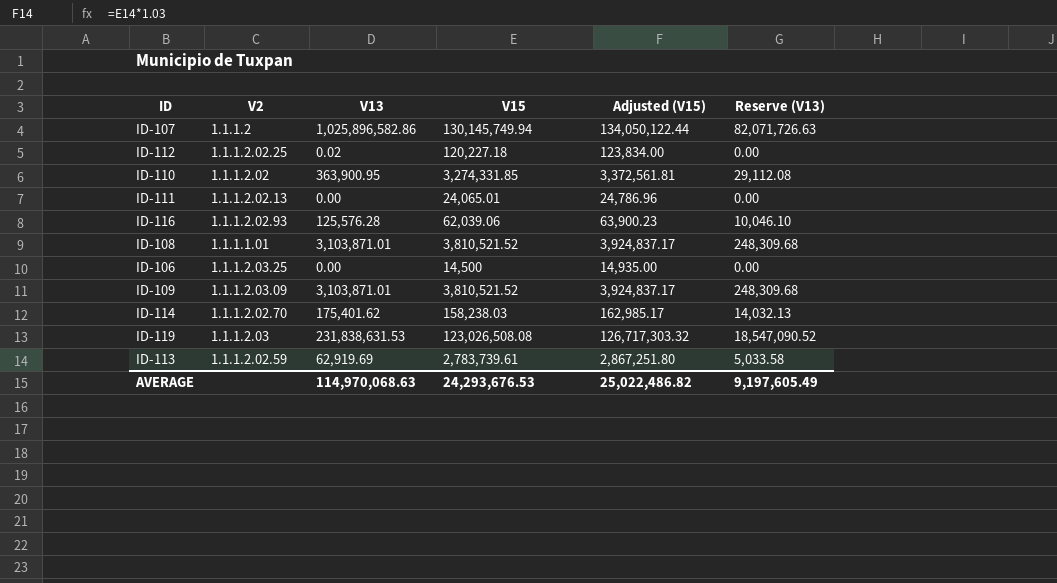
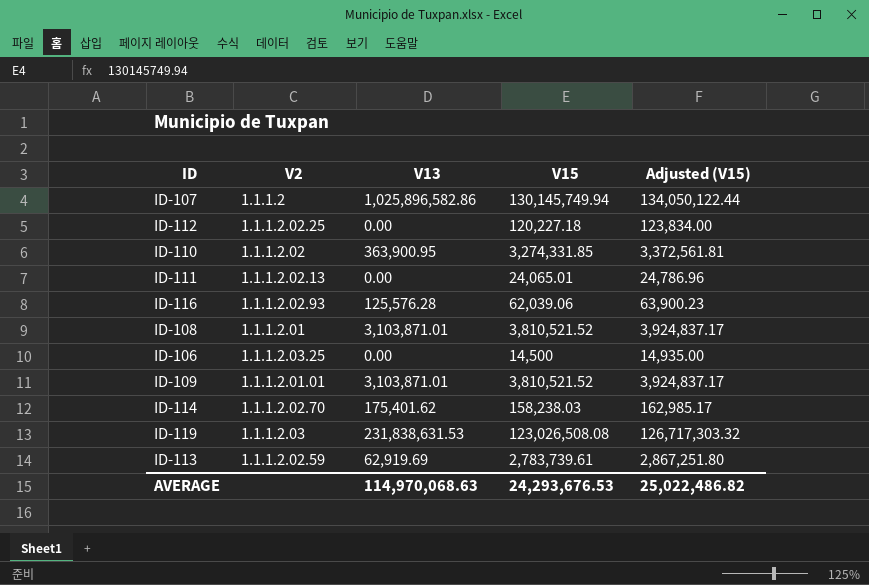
column Reserve (V13) | formula: [V13] * 0.08 -> none
ID-112 | V13: 0.02 -> 0.00
ID-108 | V2: 1.1.1.1.01 -> 1.1.1.2.01
ID-109 | V2: 1.1.1.2.03.09 -> 1.1.1.2.01.01

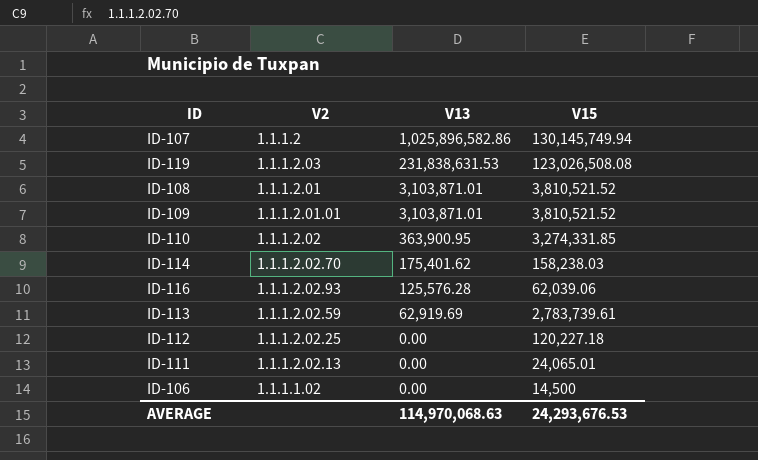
row order: none -> V13 descending
column Adjusted (V15) | formula: [V15] * 1.03 -> none
ID-106 | V2: 1.1.1.2.03.25 -> 1.1.1.1.02

